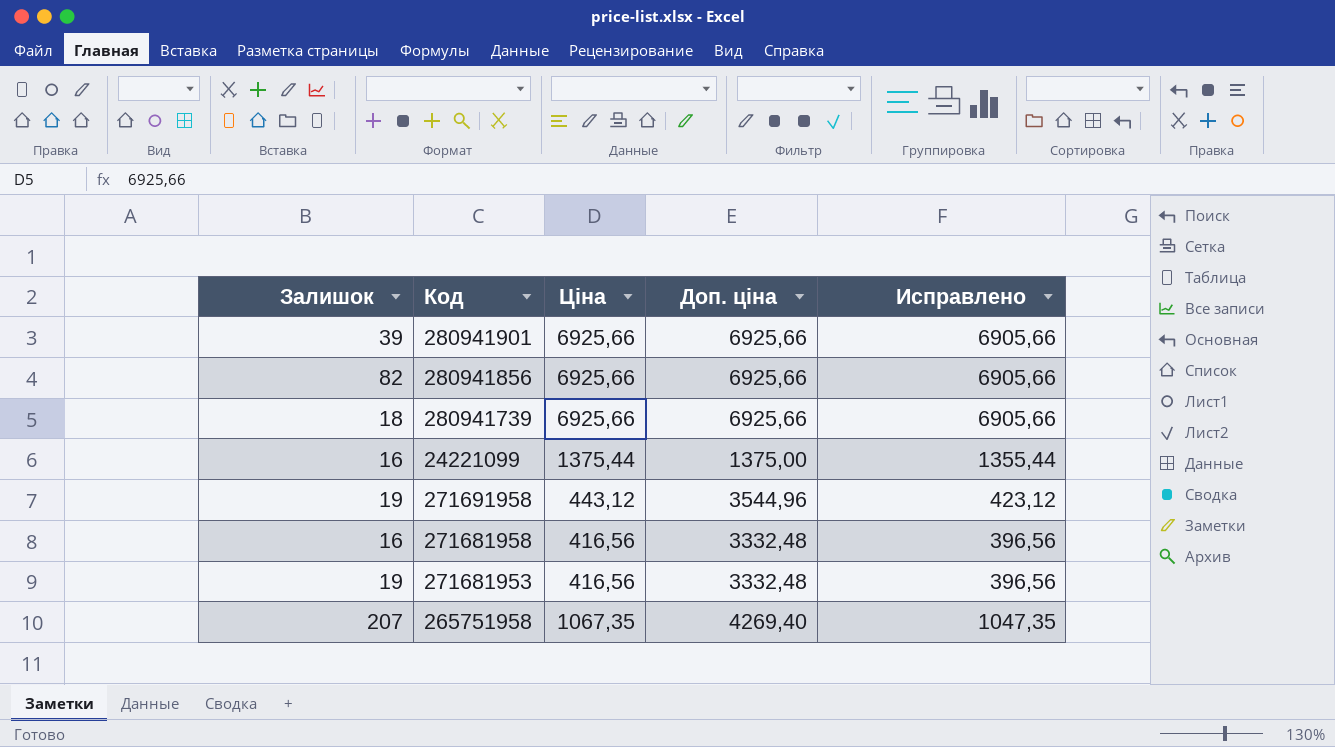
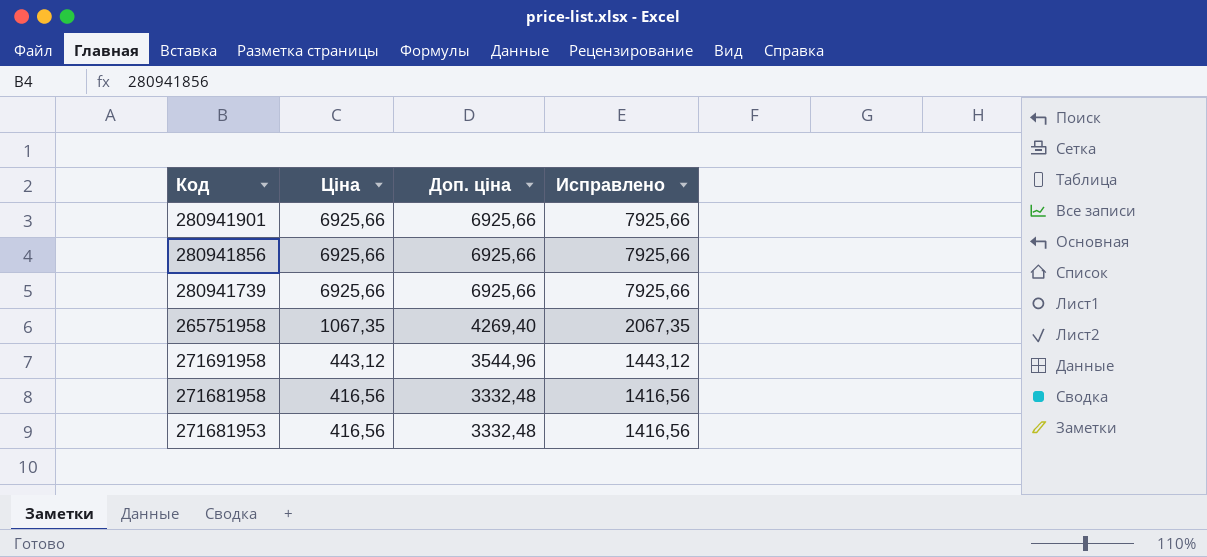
row order: none -> Ціна descending
column Залишок | position: 1 -> none
column Исправлено | formula: [Ціна] - 20 -> [Ціна] + 1000
row 24221099: 16 | 1375,44 | 1375,00 | 1355,44 -> none

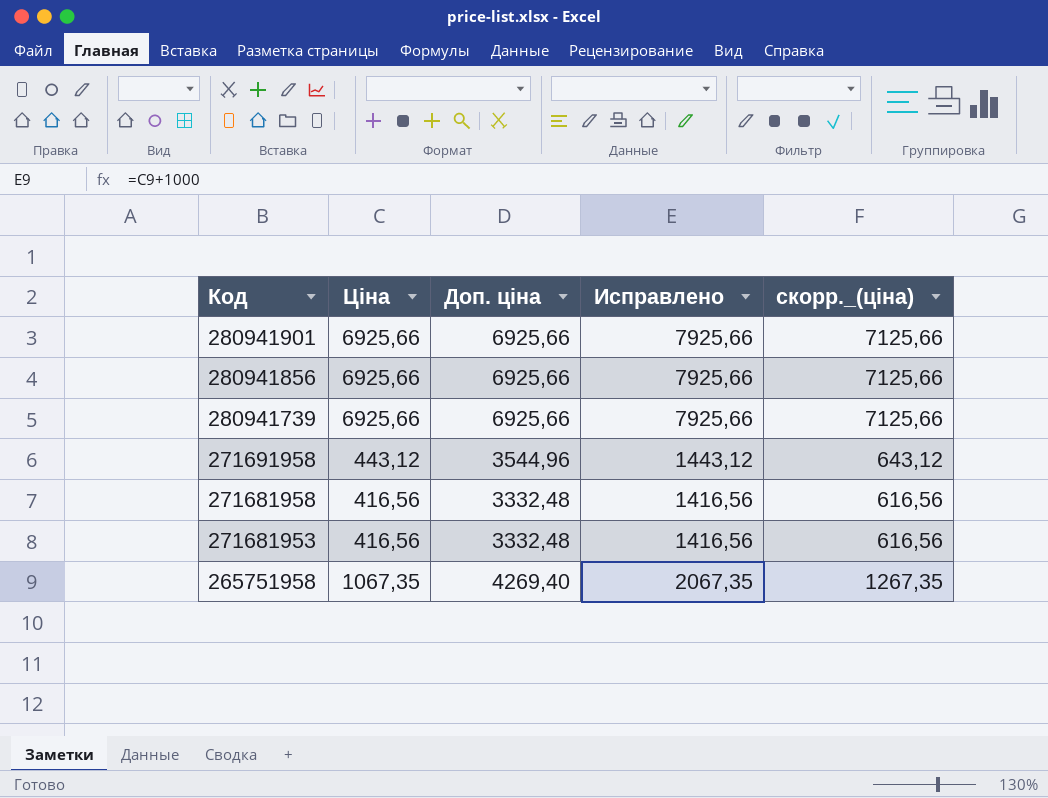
row order: Ціна descending -> Код descending
column скорр._(ціна) | formula: none -> [Ціна] + 200

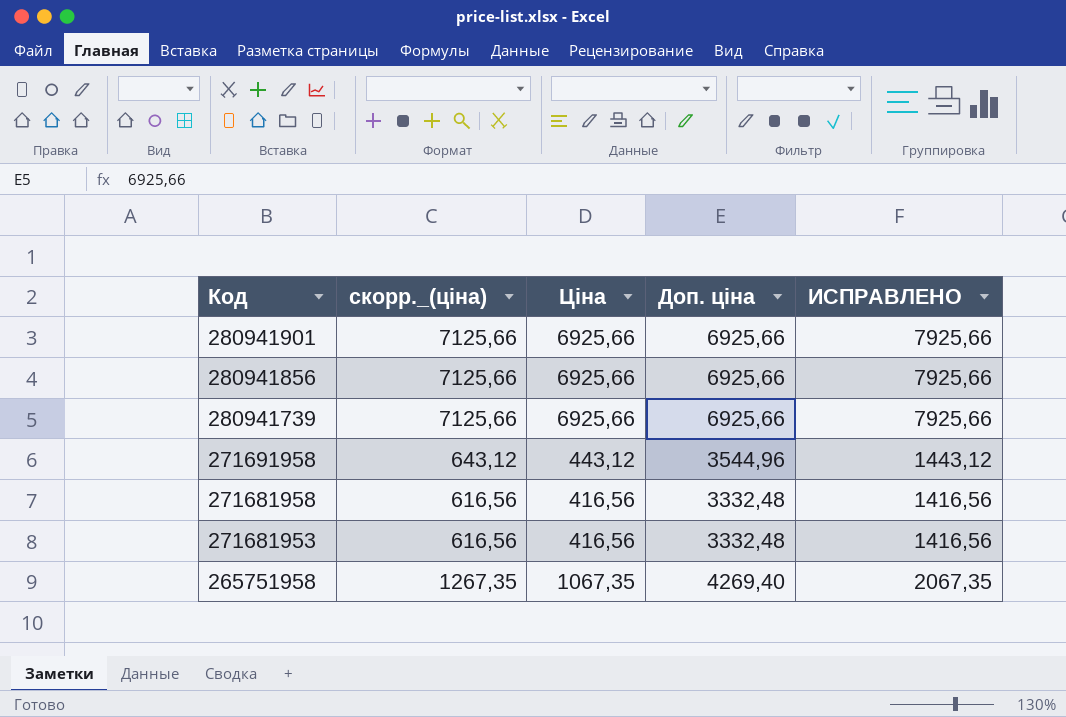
column скорр._(ціна) | position: 5 -> 2
column name: Исправлено -> ИСПРАВЛЕНО

